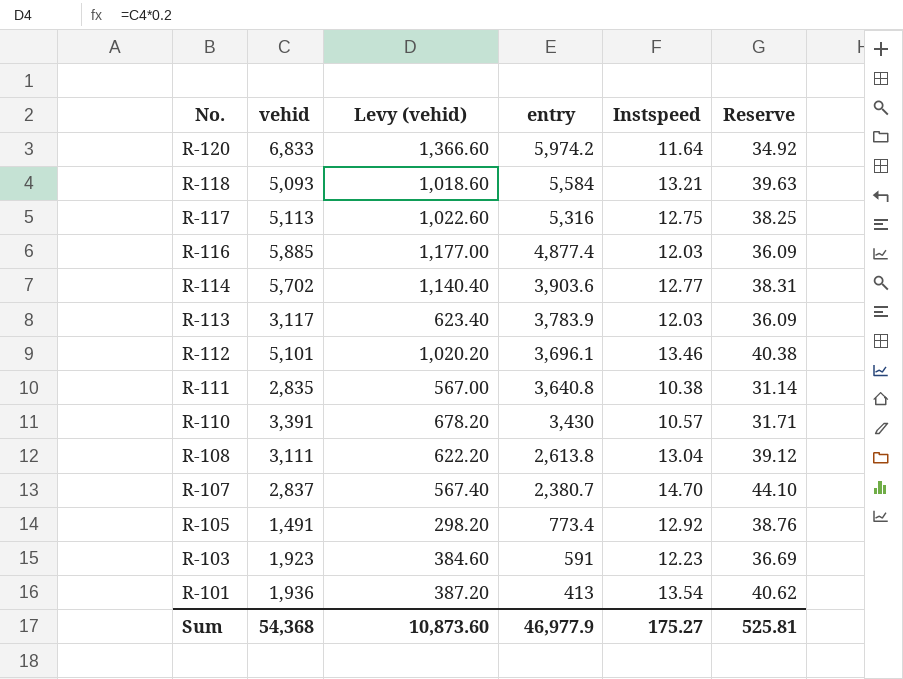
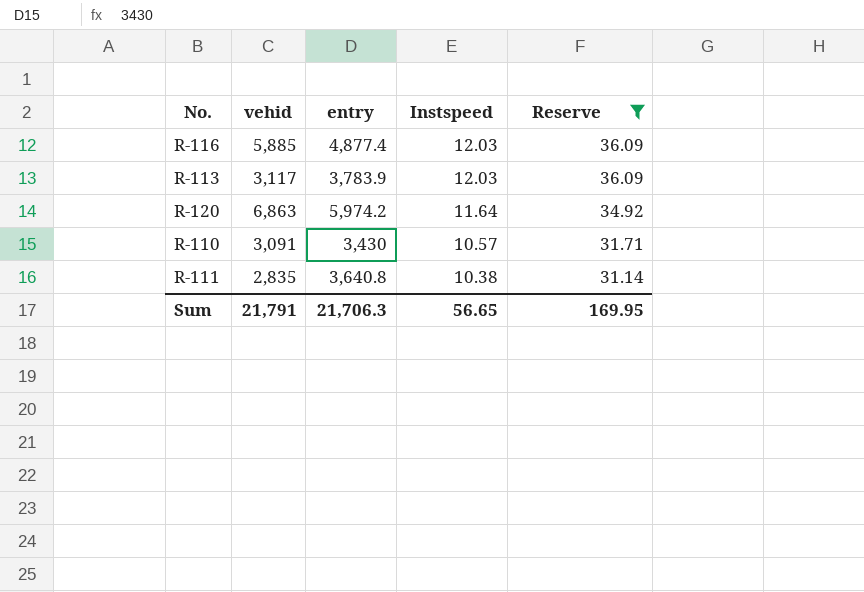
filter: none -> Reserve <= 36.09
row order: No. descending -> Instspeed descending
column Levy (vehid) | formula: [vehid] * 0.2 -> none
R-120 | vehid: 6,833 -> 6,863
R-110 | vehid: 3,391 -> 3,091
Sum | vehid: 54,368 -> 21,791
Sum | entry: 46,977.9 -> 21,706.3
Sum | Instspeed: 175.27 -> 56.65
Sum | Reserve: 525.81 -> 169.95

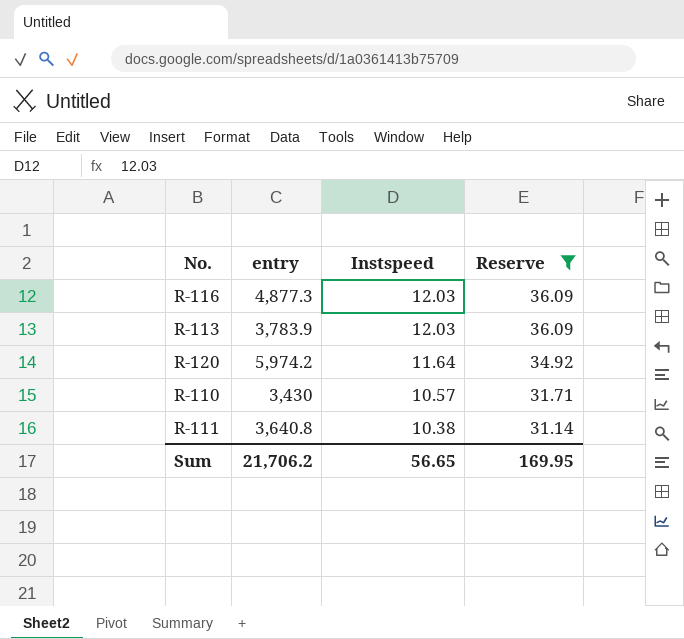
column vehid | position: 2 -> none
R-116 | entry: 4,877.4 -> 4,877.3
Sum | entry: 21,706.3 -> 21,706.2

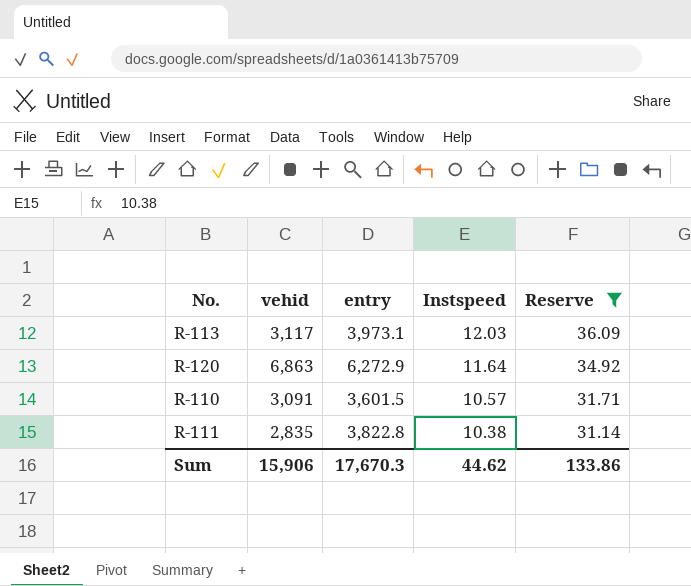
column vehid | position: none -> 2
row R-116: 4,877.3 | 12.03 | 36.09 -> none
R-113 | entry: 3,783.9 -> 3,973.1
R-120 | entry: 5,974.2 -> 6,272.9
R-110 | entry: 3,430 -> 3,601.5
R-111 | entry: 3,640.8 -> 3,822.8
Sum | entry: 21,706.2 -> 17,670.3
Sum | Instspeed: 56.65 -> 44.62
Sum | Reserve: 169.95 -> 133.86

